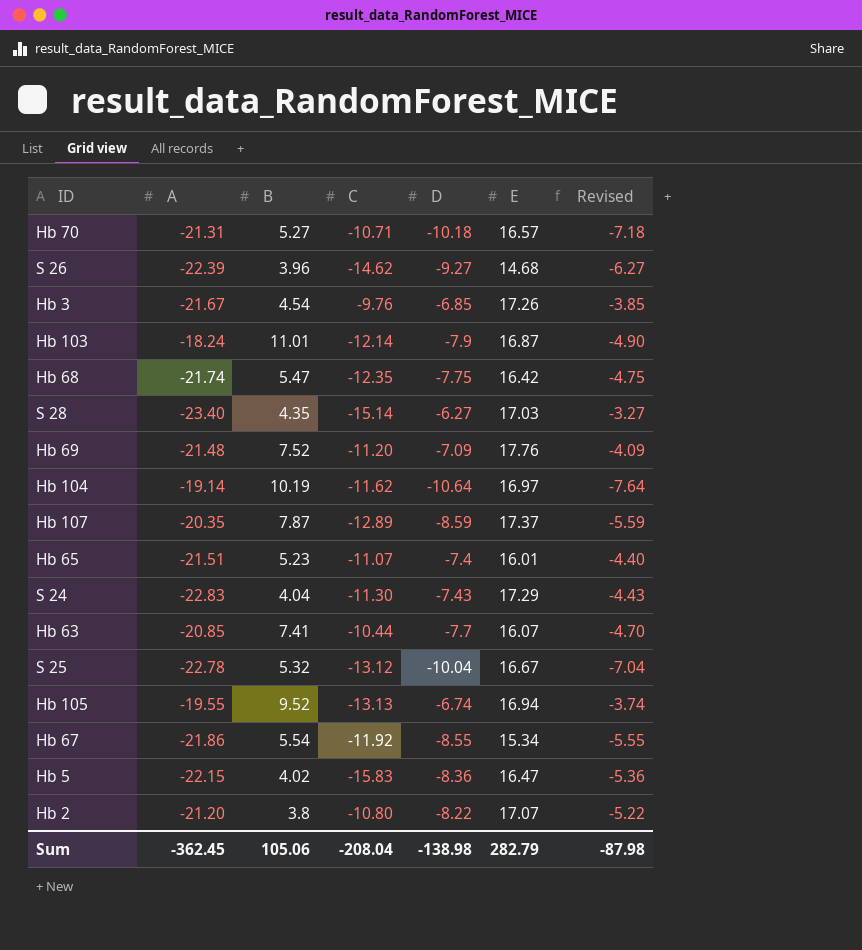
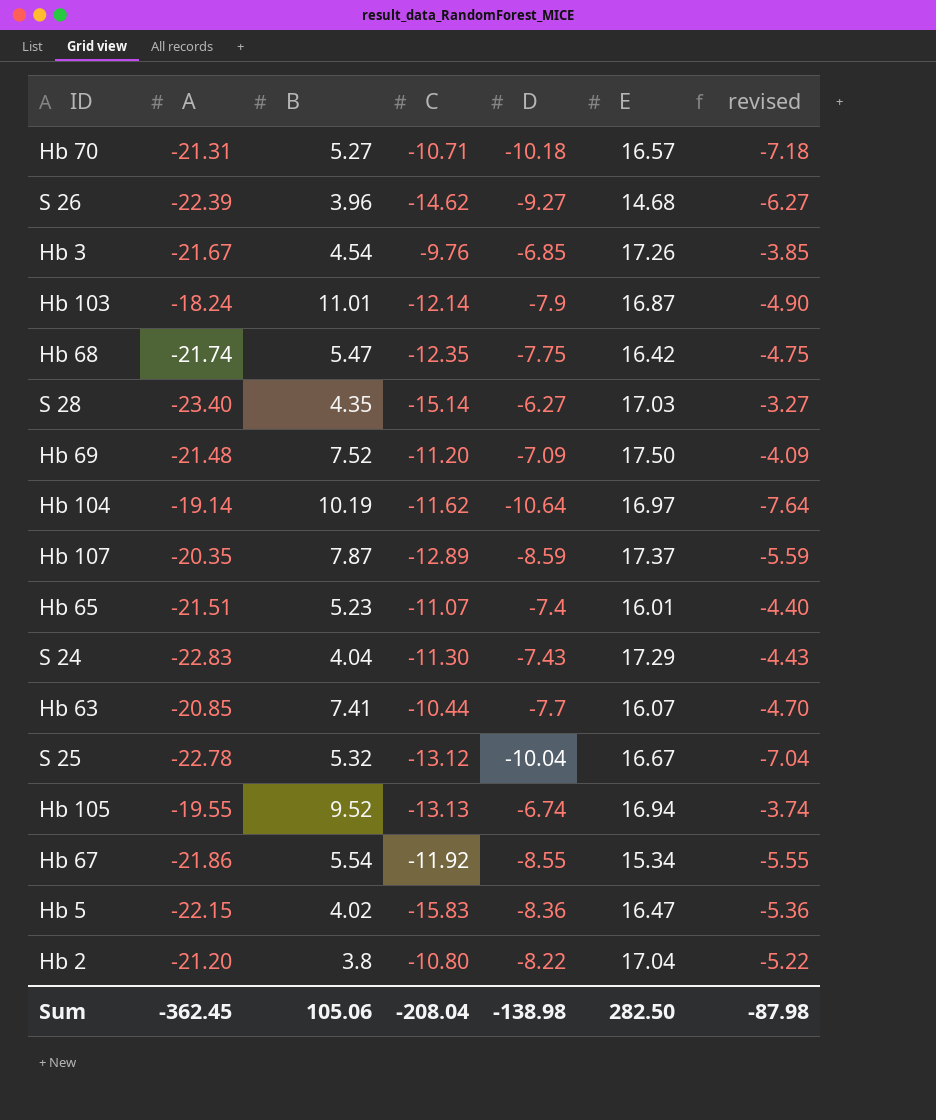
column name: Revised -> revised
Hb 69 | E: 17.76 -> 17.50
Hb 2 | E: 17.07 -> 17.04
Sum | E: 282.79 -> 282.50

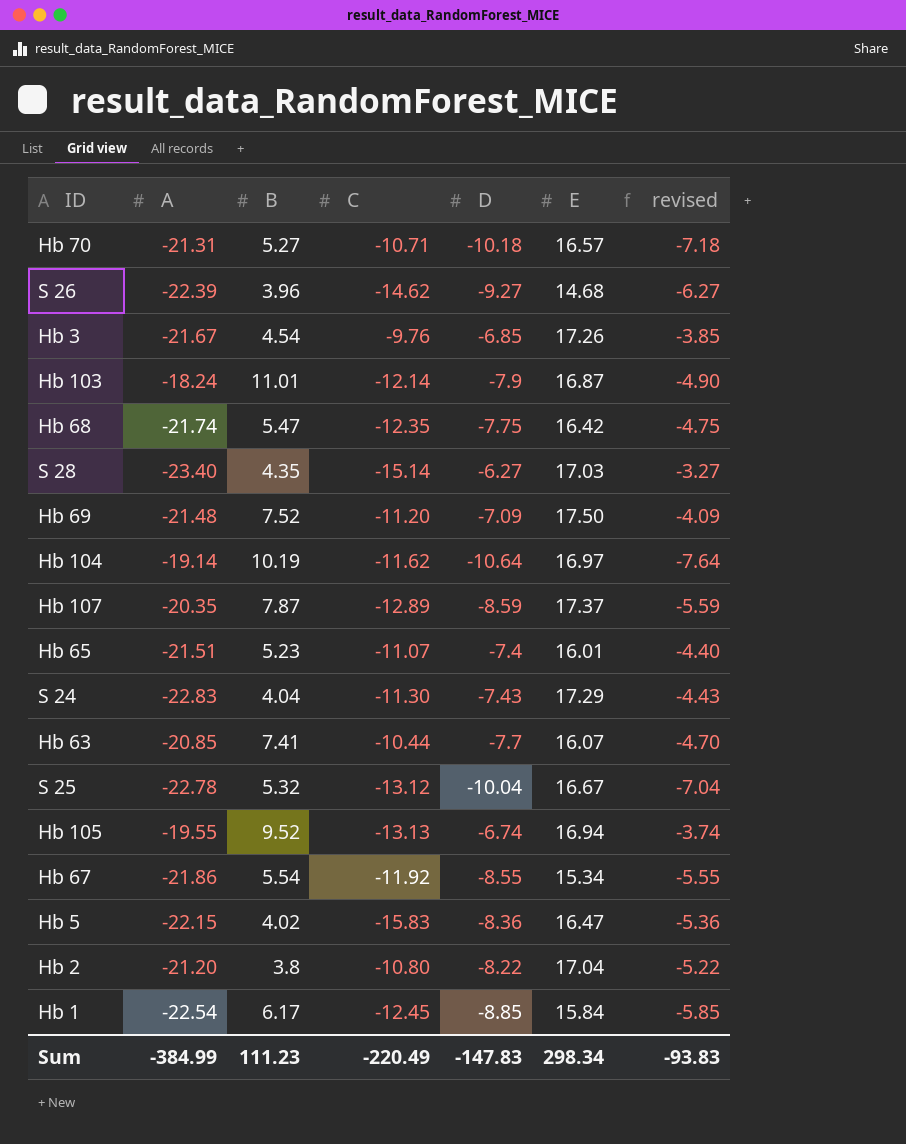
row Hb 1: none -> -22.54 | 6.17 | -12.45 | -8.85 | 15.84 | -5.85
Sum | A: -362.45 -> -384.99
Sum | B: 105.06 -> 111.23
Sum | C: -208.04 -> -220.49
Sum | D: -138.98 -> -147.83
Sum | E: 282.50 -> 298.34
Sum | revised: -87.98 -> -93.83

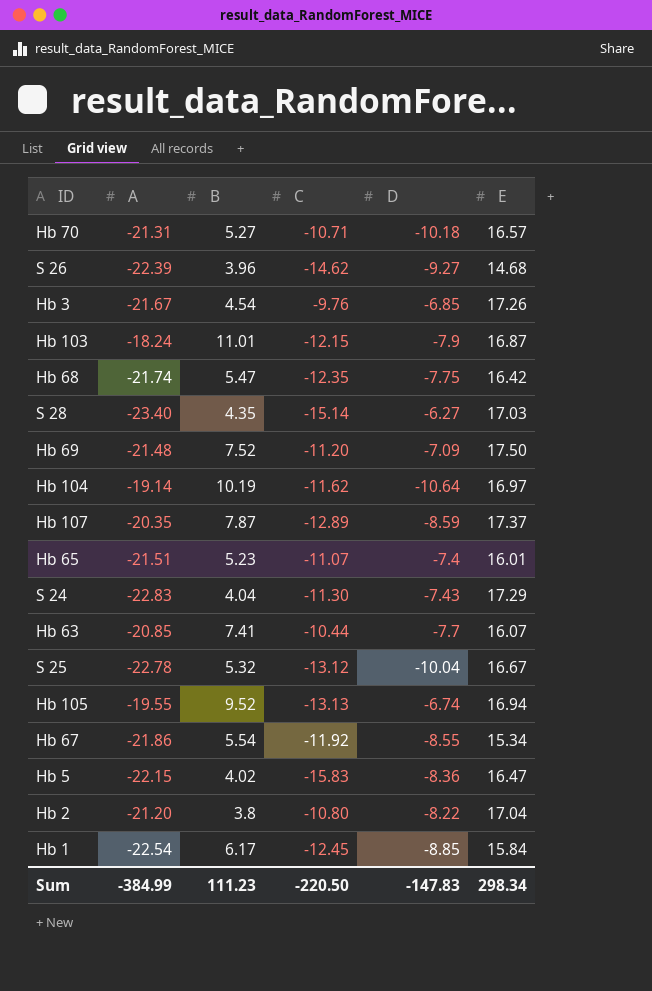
column revised | formula: [D] + 3 -> none
Hb 103 | C: -12.14 -> -12.15
Sum | C: -220.49 -> -220.50

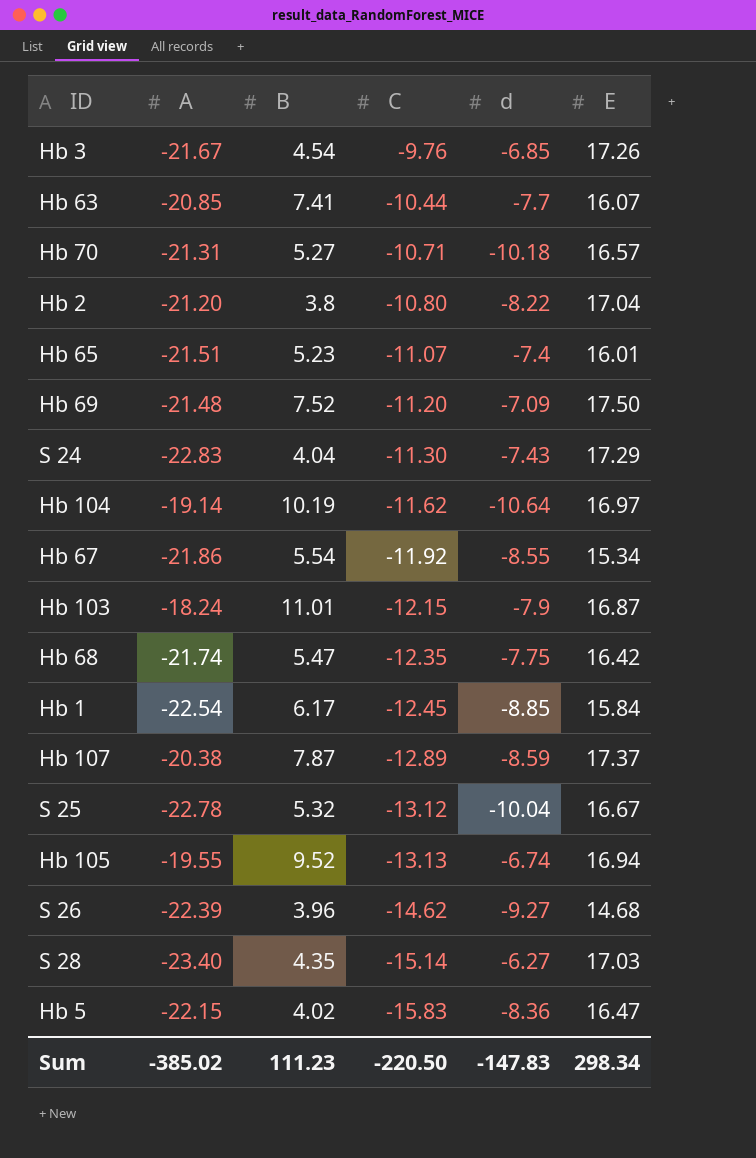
row order: none -> C descending
column name: D -> d
Hb 107 | A: -20.35 -> -20.38
Sum | A: -384.99 -> -385.02

